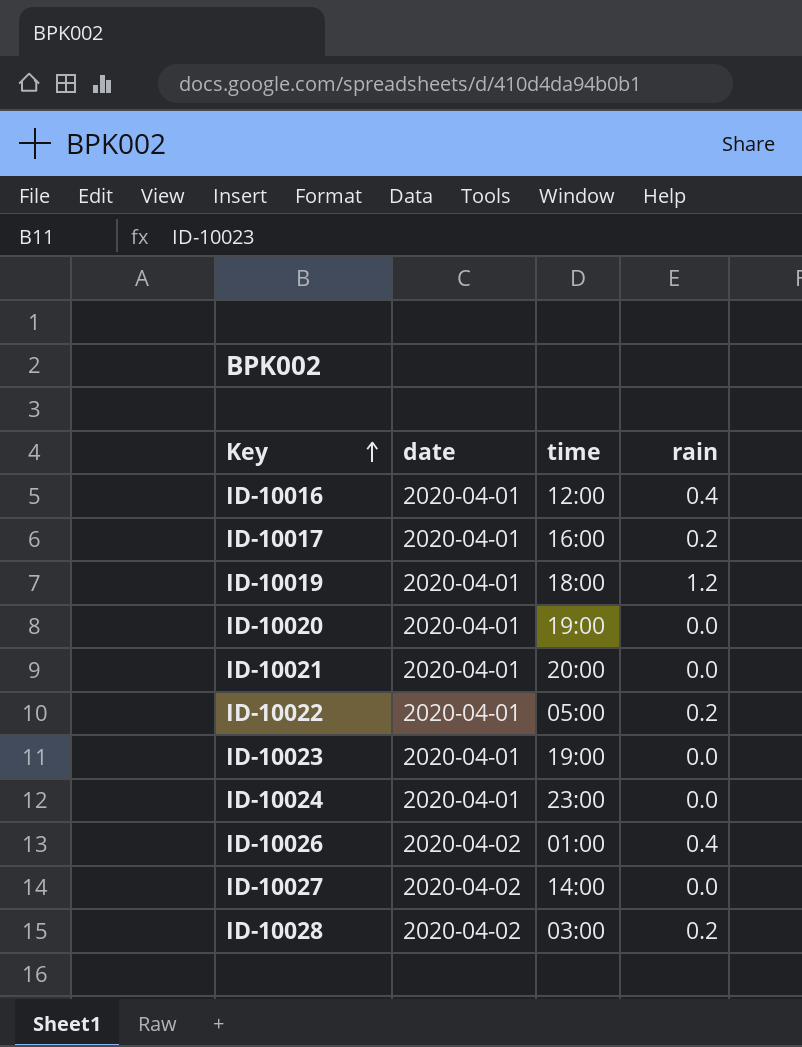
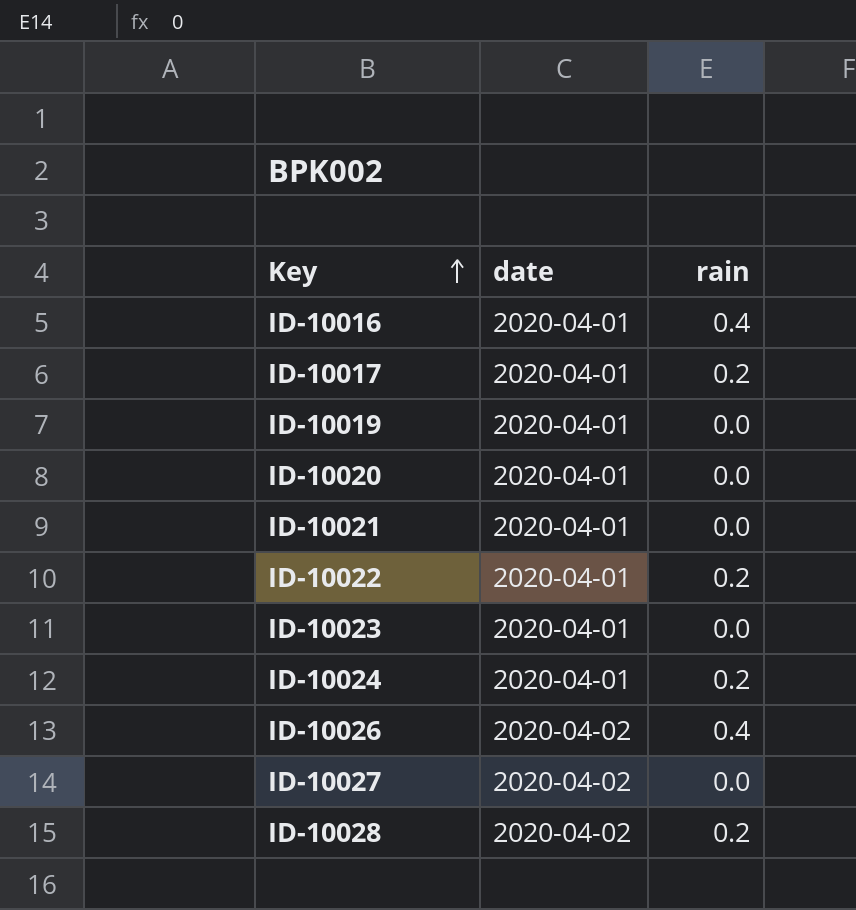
column time | position: 3 -> none
ID-10019 | rain: 1.2 -> 0.0
ID-10024 | rain: 0.0 -> 0.2

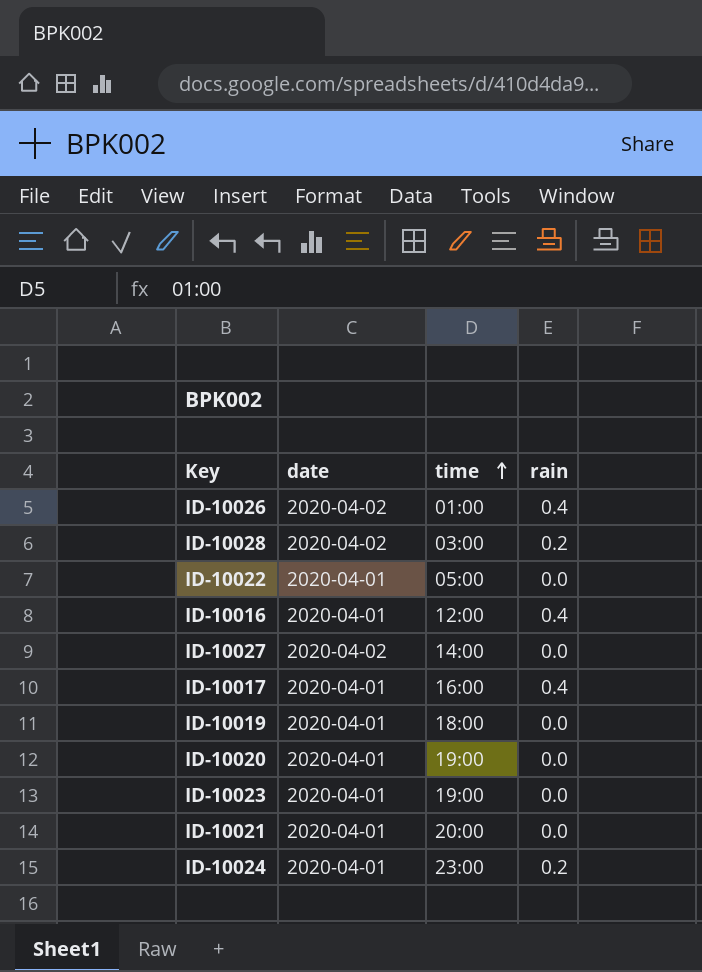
row order: Key ascending -> time ascending
column time | position: none -> 3
ID-10022 | rain: 0.2 -> 0.0
ID-10017 | rain: 0.2 -> 0.4

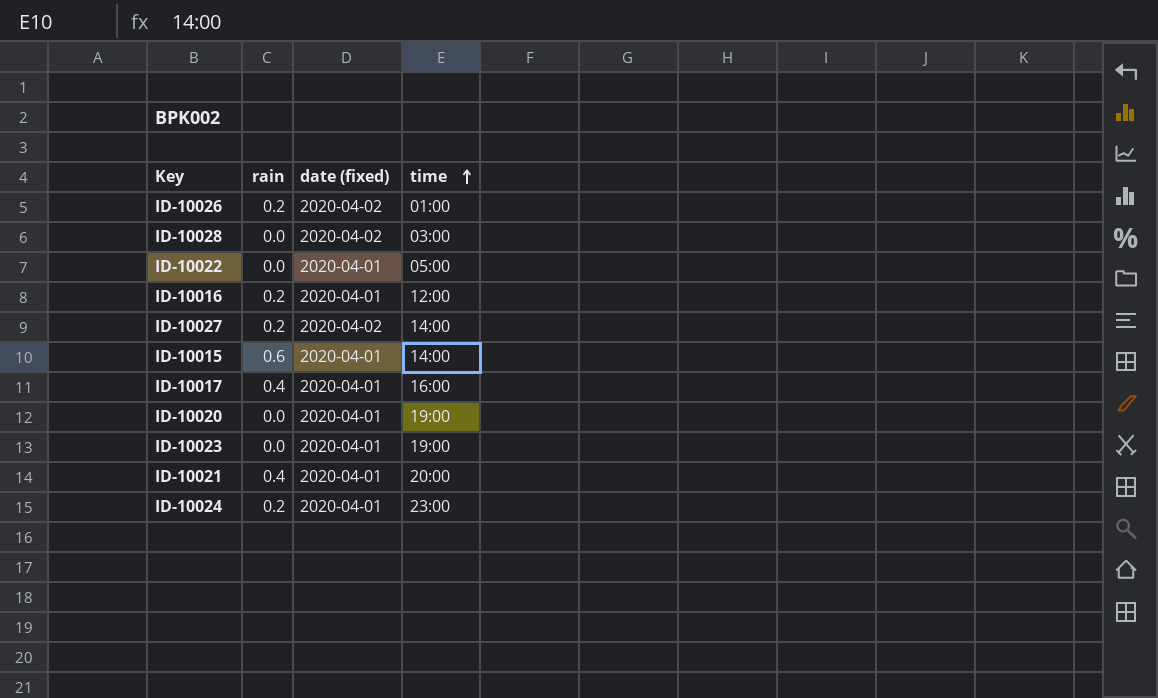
column rain | position: 4 -> 2
column name: date -> date (fixed)
row ID-10019: 2020-04-01 | 18:00 | 0.0 -> none
ID-10026 | rain: 0.4 -> 0.2
ID-10028 | rain: 0.2 -> 0.0
ID-10016 | rain: 0.4 -> 0.2
ID-10027 | rain: 0.0 -> 0.2
row ID-10015: none -> 0.6 | 2020-04-01 | 14:00
ID-10021 | rain: 0.0 -> 0.4

